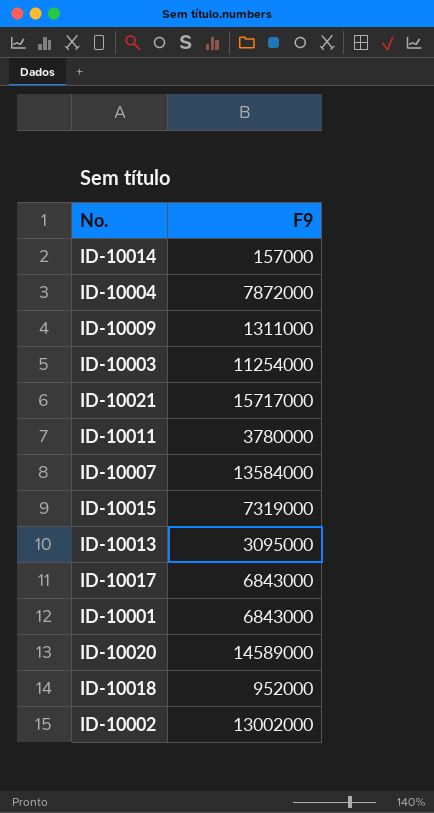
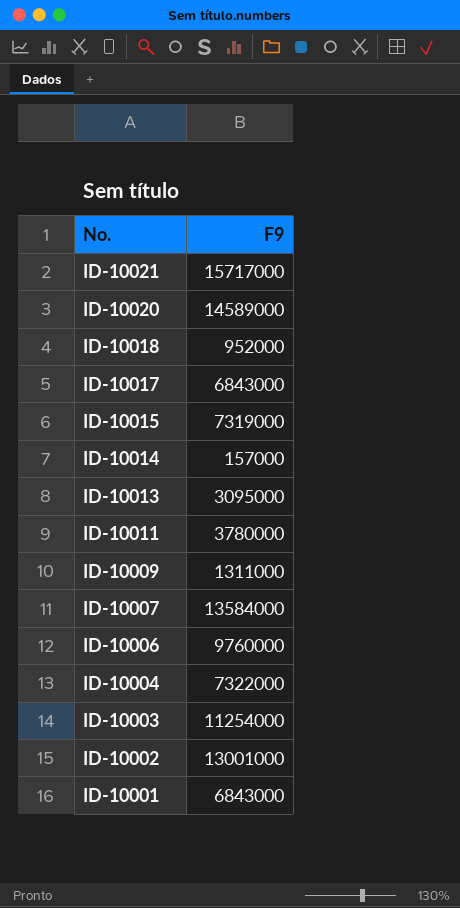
row order: none -> No. descending
row ID-10006: none -> 9760000
ID-10004 | F9: 7872000 -> 7322000
ID-10002 | F9: 13002000 -> 13001000

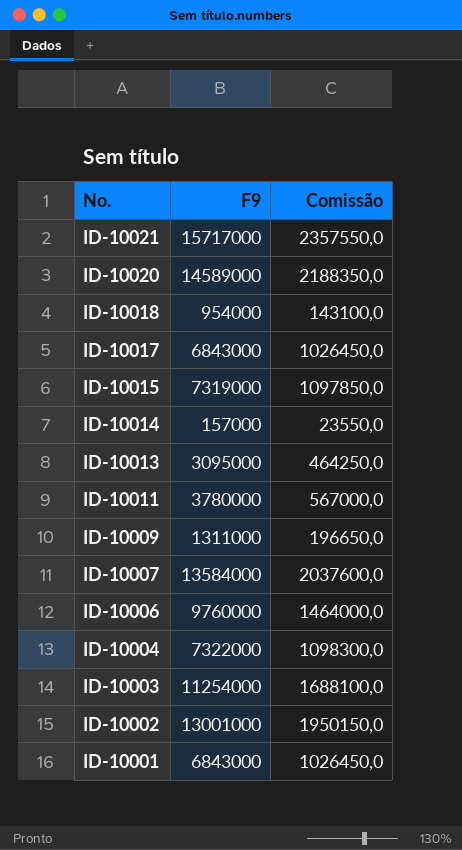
column Comissão | formula: none -> [F9] * 0,15
ID-10018 | F9: 952000 -> 954000

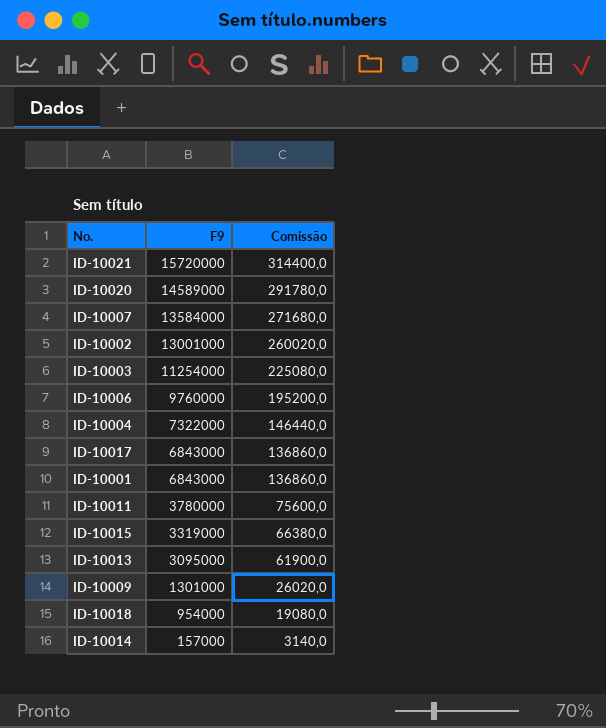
row order: No. descending -> F9 descending
column Comissão | formula: [F9] * 0,15 -> [F9] * 0,02
ID-10021 | F9: 15717000 -> 15720000
ID-10015 | F9: 7319000 -> 3319000
ID-10009 | F9: 1311000 -> 1301000

